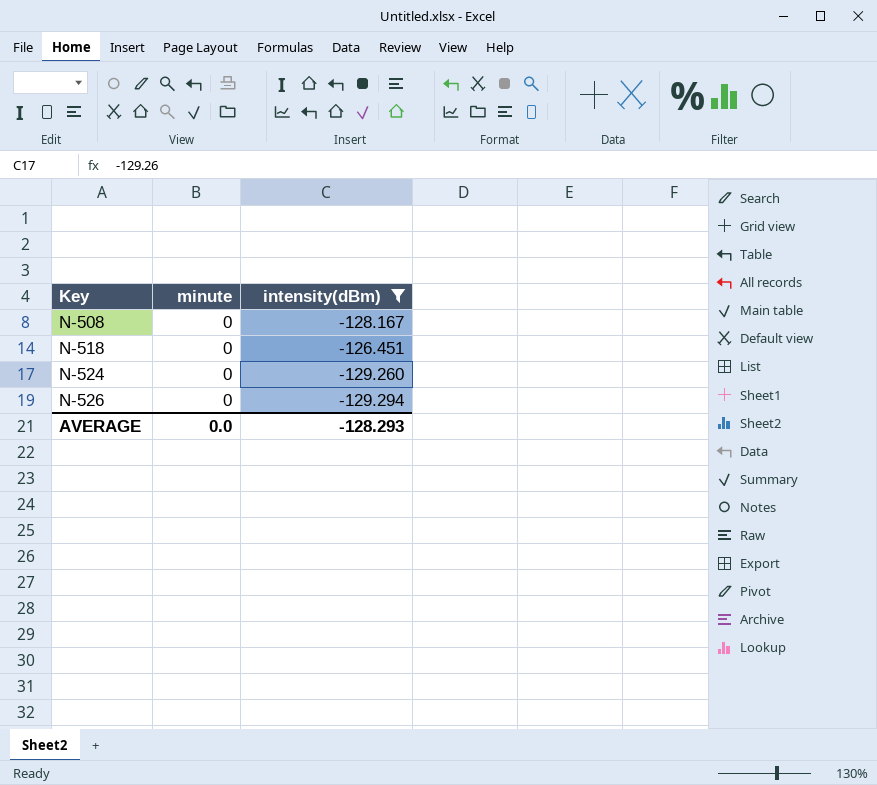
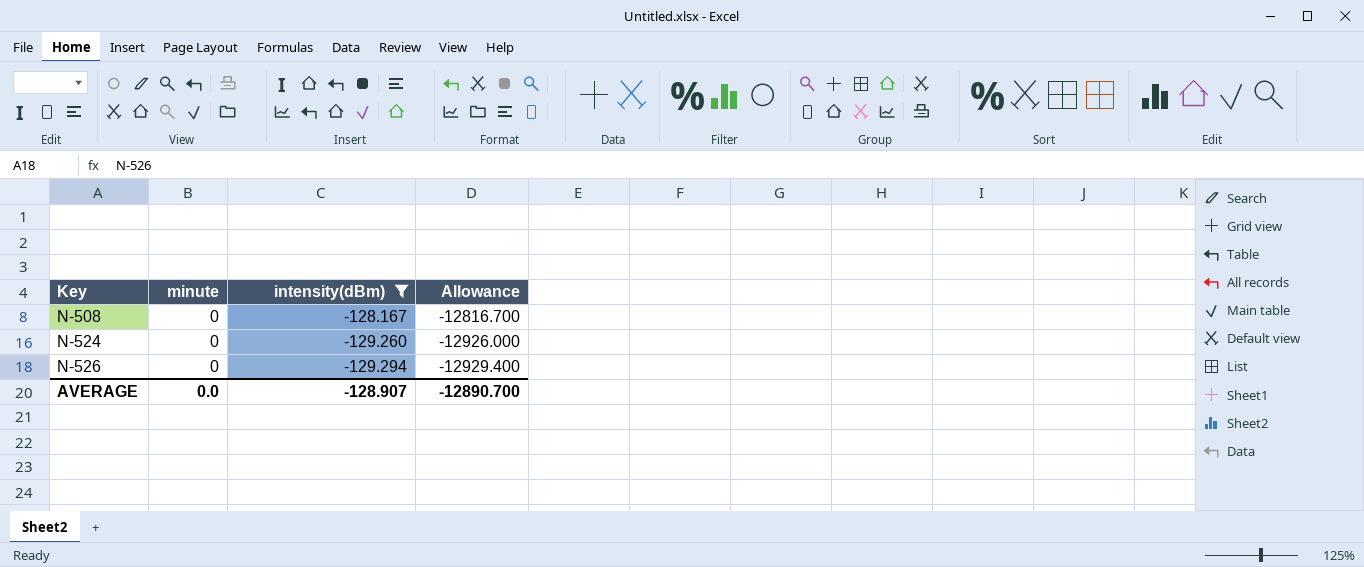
column Allowance | formula: none -> [intensity(dBm)] * 100
row N-518: 0 | -126.451 -> none
AVERAGE | intensity(dBm): -128.293 -> -128.907

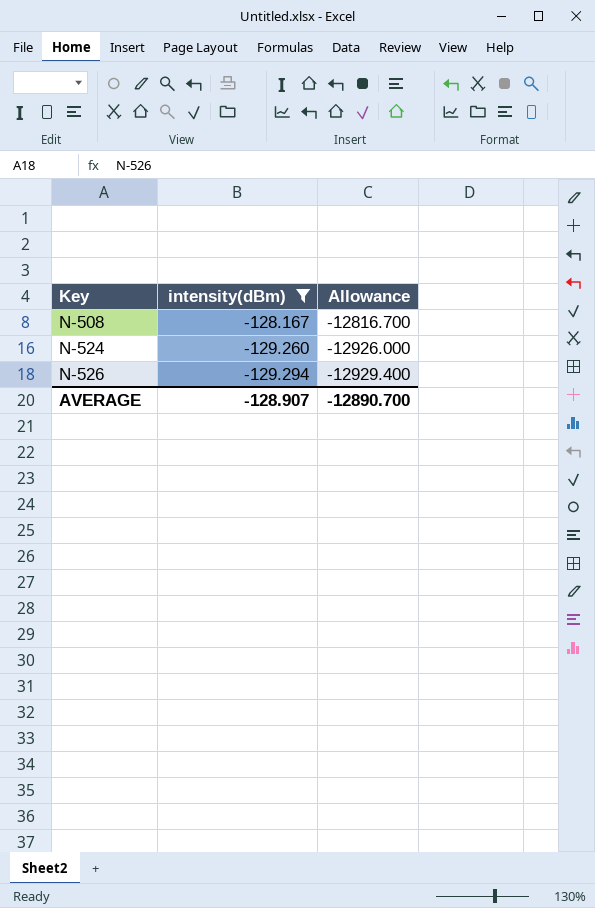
column minute | position: 2 -> none

